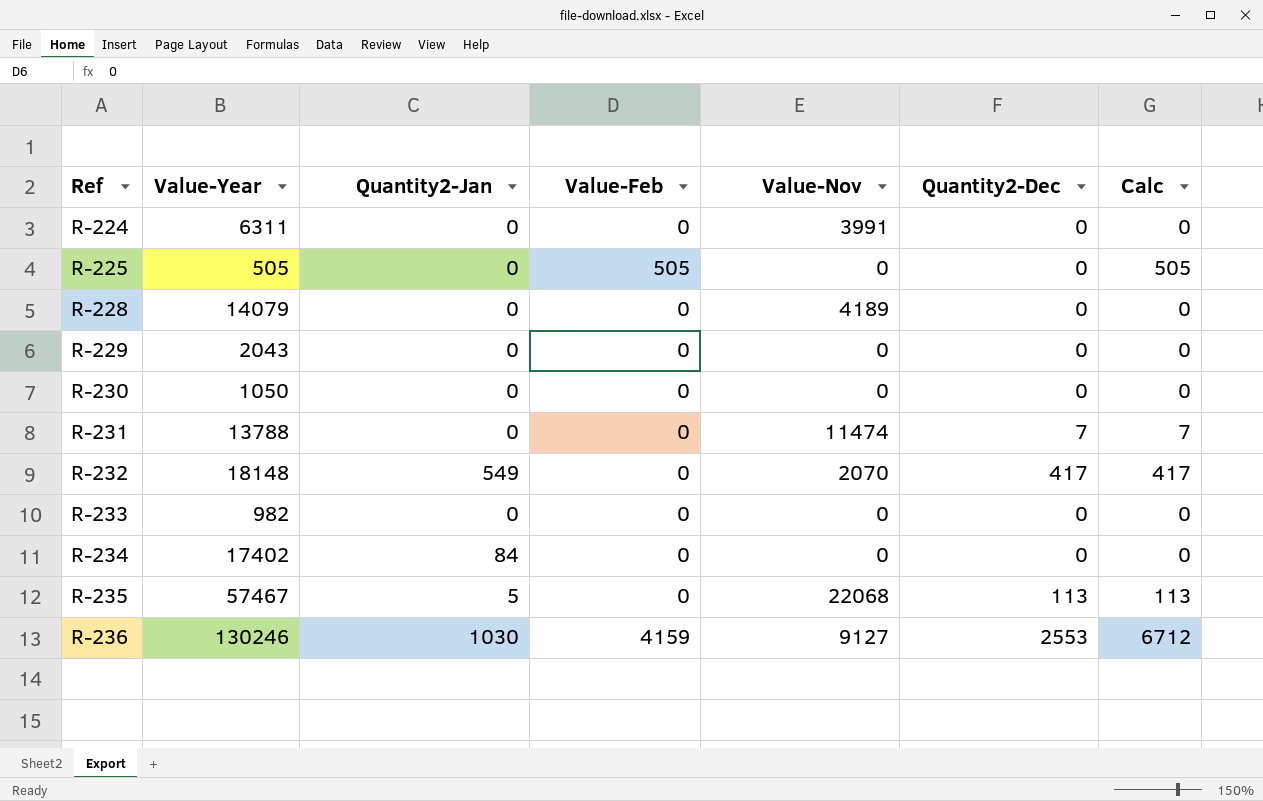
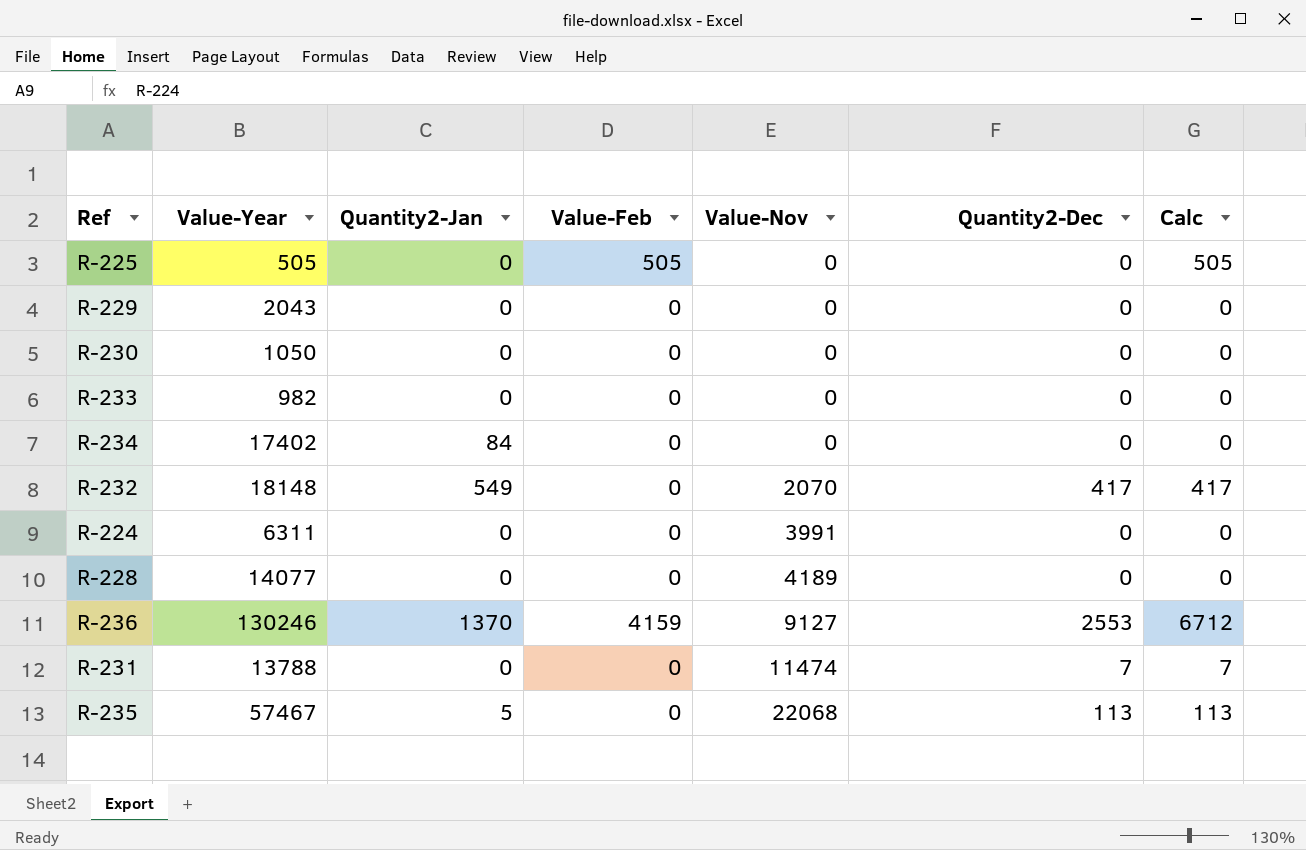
row order: Ref ascending -> Value-Nov ascending
R-228 | Value-Year: 14079 -> 14077
R-236 | Quantity2-Jan: 1030 -> 1370

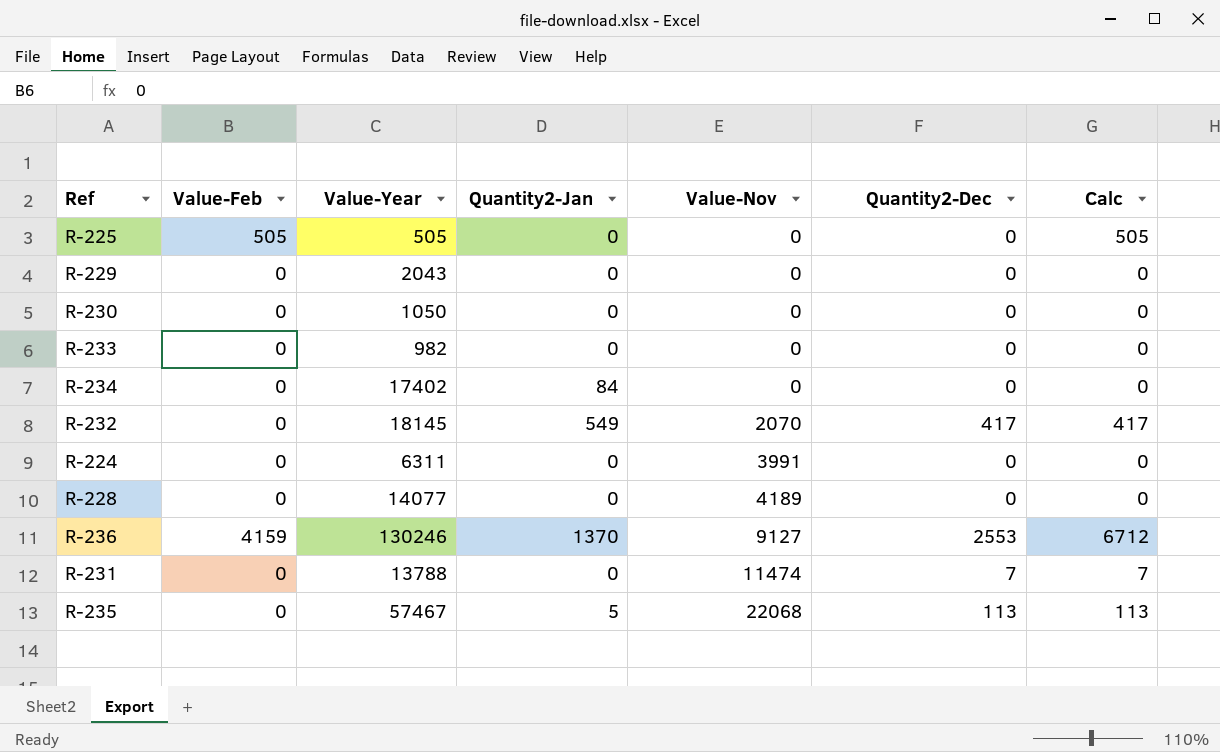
column Value-Feb | position: 4 -> 2
R-232 | Value-Year: 18148 -> 18145

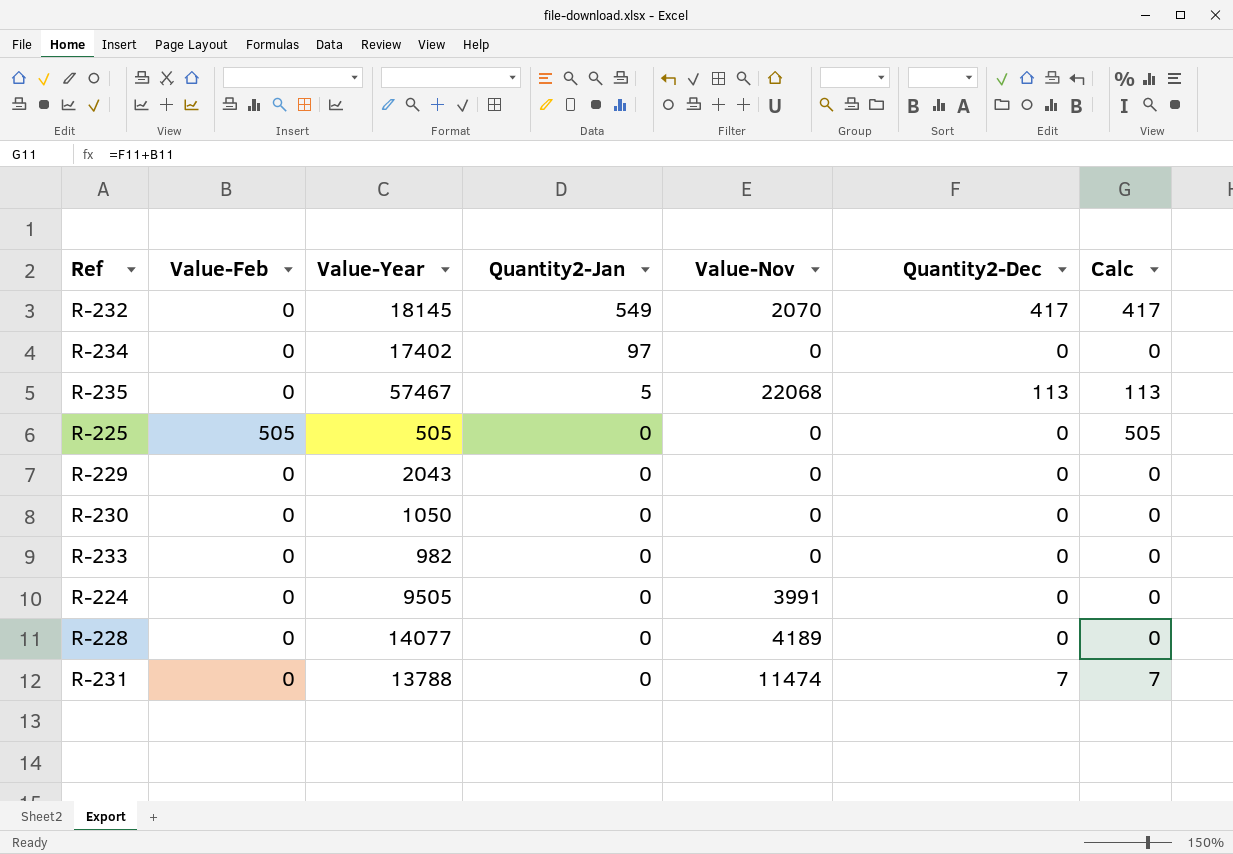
row order: Value-Nov ascending -> Quantity2-Jan descending
row R-236: 4159 | 130246 | 1370 | 9127 | 2553 | 6712 -> none
R-234 | Quantity2-Jan: 84 -> 97
R-224 | Value-Year: 6311 -> 9505

